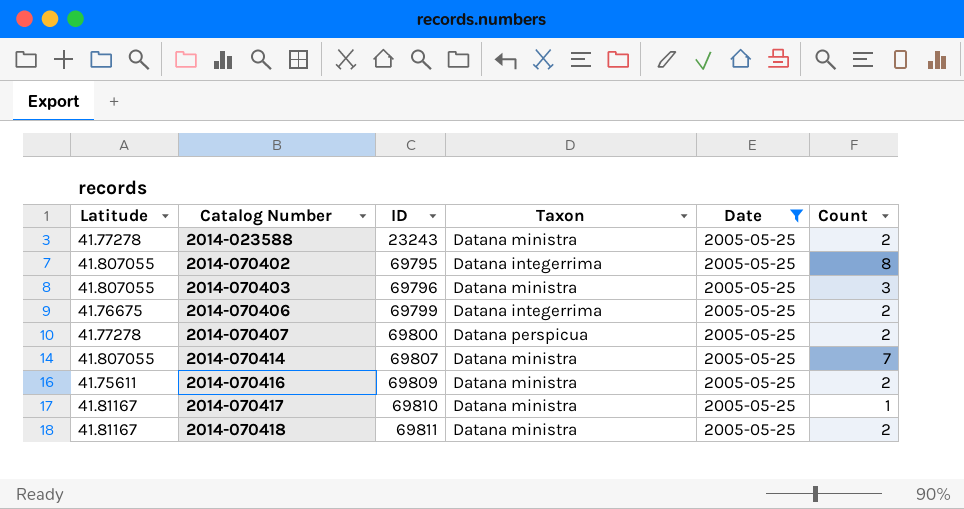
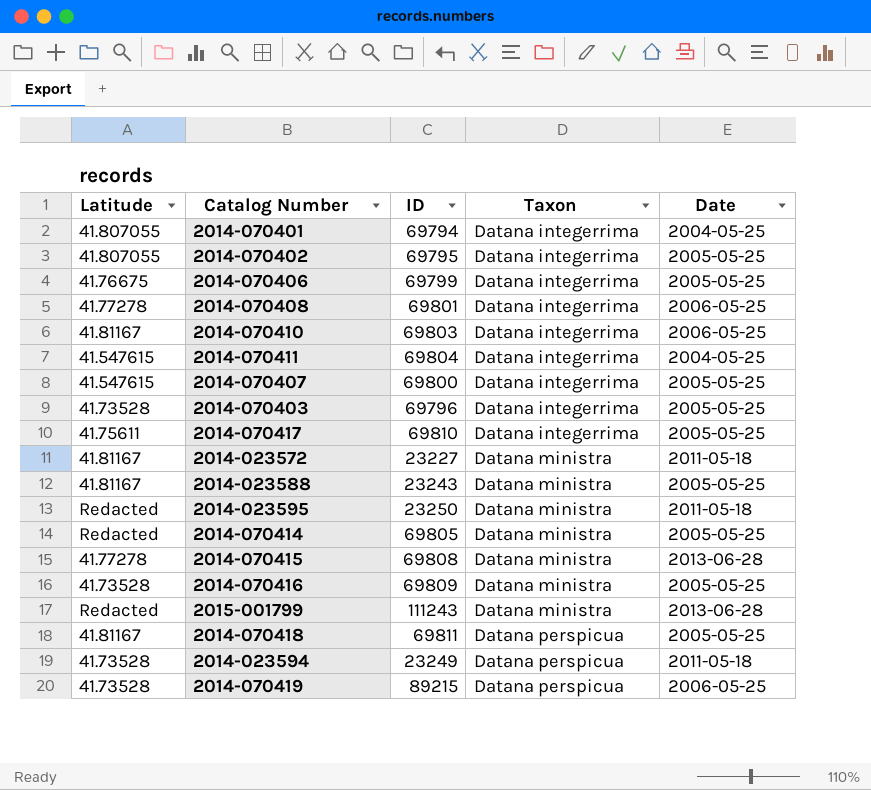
filter: Date = 2005-05-25 -> none
row order: Catalog Number ascending -> Taxon ascending
column Count | position: 6 -> none
2014-070407 | Latitude: 41.77278 -> 41.547615
2014-070407 | Taxon: Datana perspicua -> Datana integerrima
2014-070403 | Latitude: 41.807055 -> 41.73528
2014-070403 | Taxon: Datana ministra -> Datana integerrima
2014-070417 | Latitude: 41.81167 -> 41.75611
2014-070417 | Taxon: Datana ministra -> Datana integerrima
2014-023588 | Latitude: 41.77278 -> 41.81167
2014-070414 | Latitude: 41.807055 -> Redacted
2014-070414 | ID: 69807 -> 69805
2014-070416 | Latitude: 41.75611 -> 41.73528
2014-070418 | Taxon: Datana ministra -> Datana perspicua

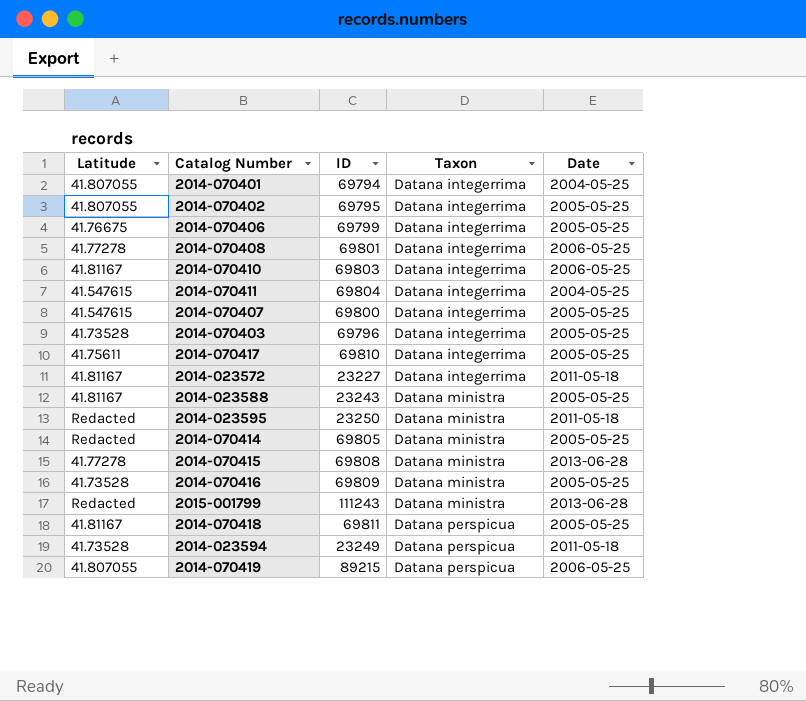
2014-023572 | Taxon: Datana ministra -> Datana integerrima
2014-070419 | Latitude: 41.73528 -> 41.807055

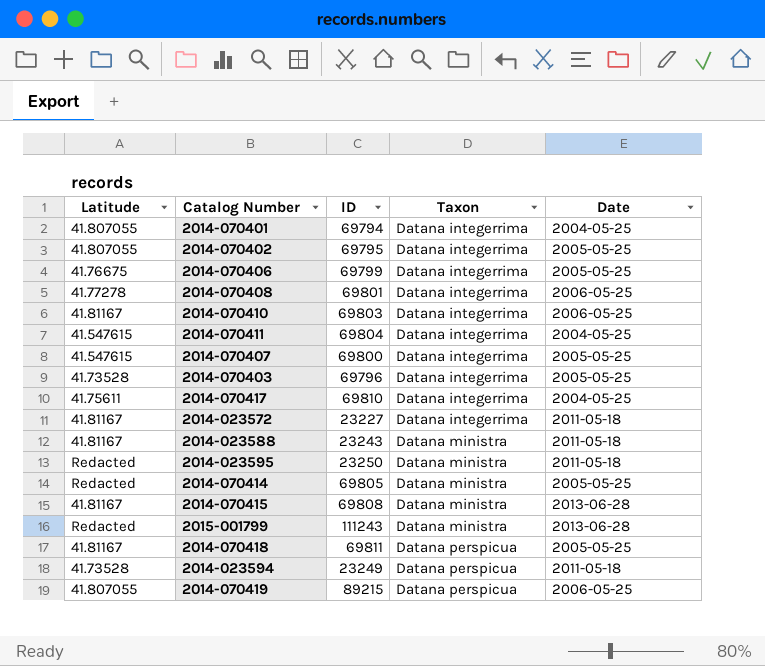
row 2014-070416: 41.73528 | 69809 | Datana ministra | 2005-05-25 -> none
2014-070417 | Date: 2005-05-25 -> 2004-05-25
2014-023588 | Date: 2005-05-25 -> 2011-05-18
2014-070415 | Latitude: 41.77278 -> 41.81167

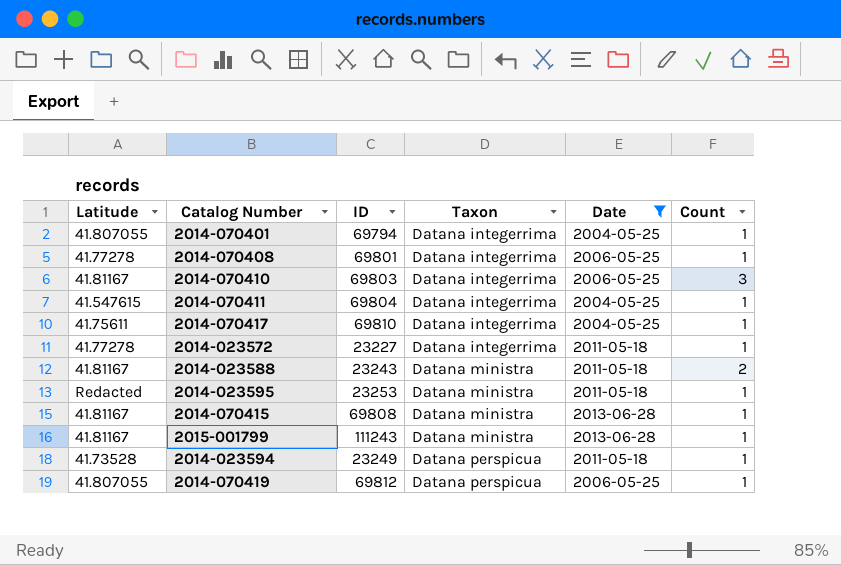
filter: none -> Date != 2005-05-25
column Count | position: none -> 6
2014-023572 | Latitude: 41.81167 -> 41.77278
2014-023595 | ID: 23250 -> 23253
2015-001799 | Latitude: Redacted -> 41.81167
2014-070419 | ID: 89215 -> 69812

